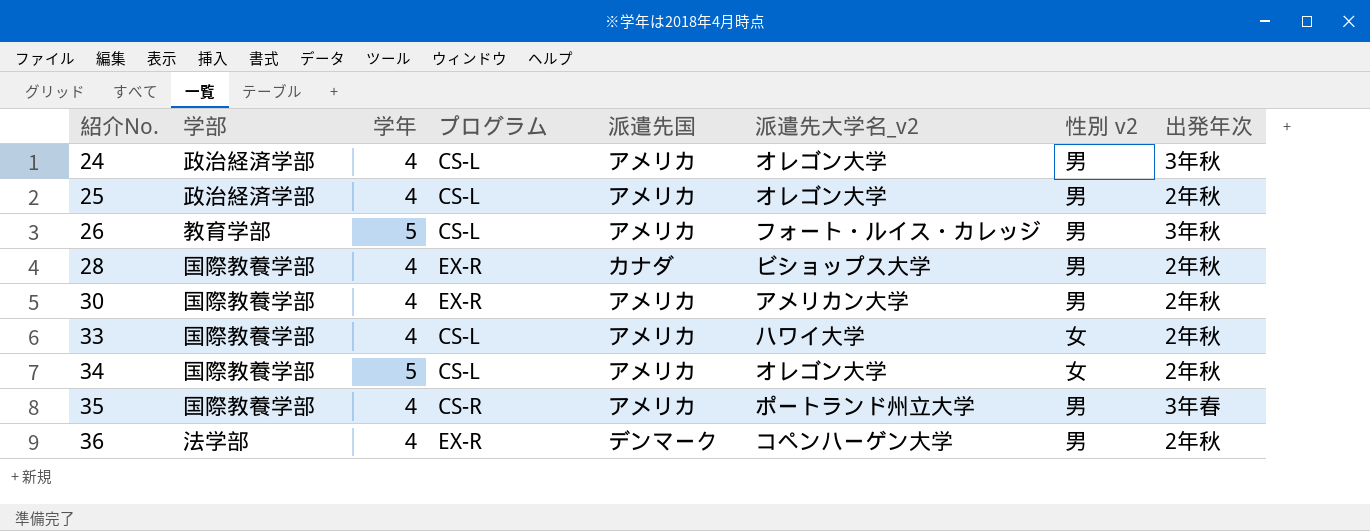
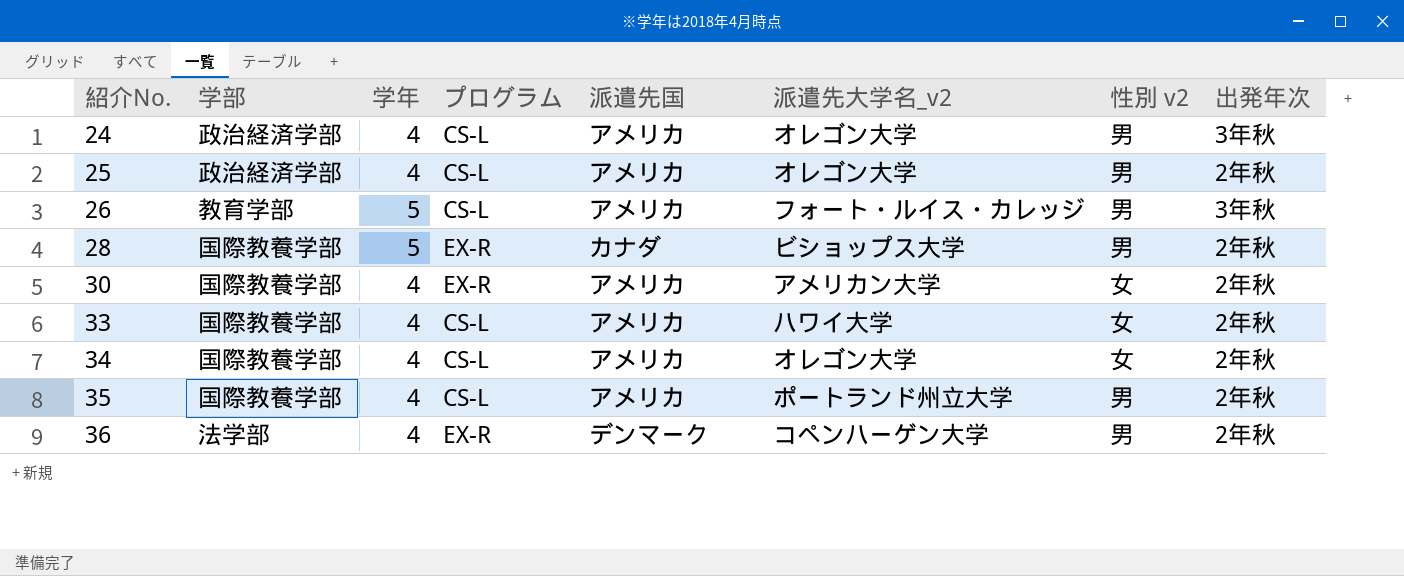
28 | 学年: 4 -> 5
30 | 性別 v2: 男 -> 女
34 | 学年: 5 -> 4
35 | プログラム: CS-R -> CS-L
35 | 出発年次: 3年春 -> 2年秋

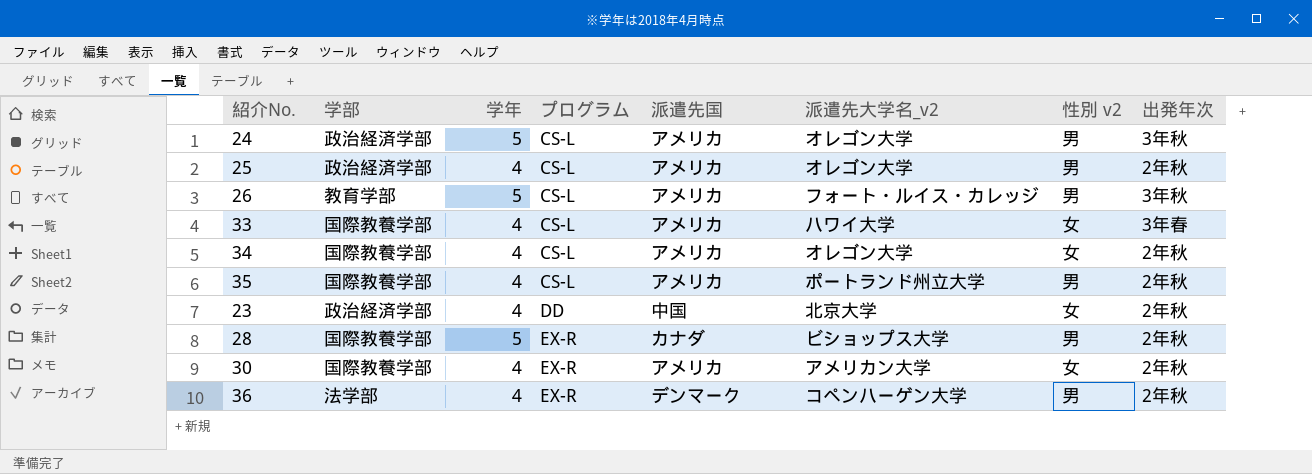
row order: 紹介No. ascending -> プログラム ascending
24 | 学年: 4 -> 5
33 | 出発年次: 2年秋 -> 3年春
row 23: none -> 政治経済学部 | 4 | DD | 中国 | 北京大学 | 女 | 2年秋

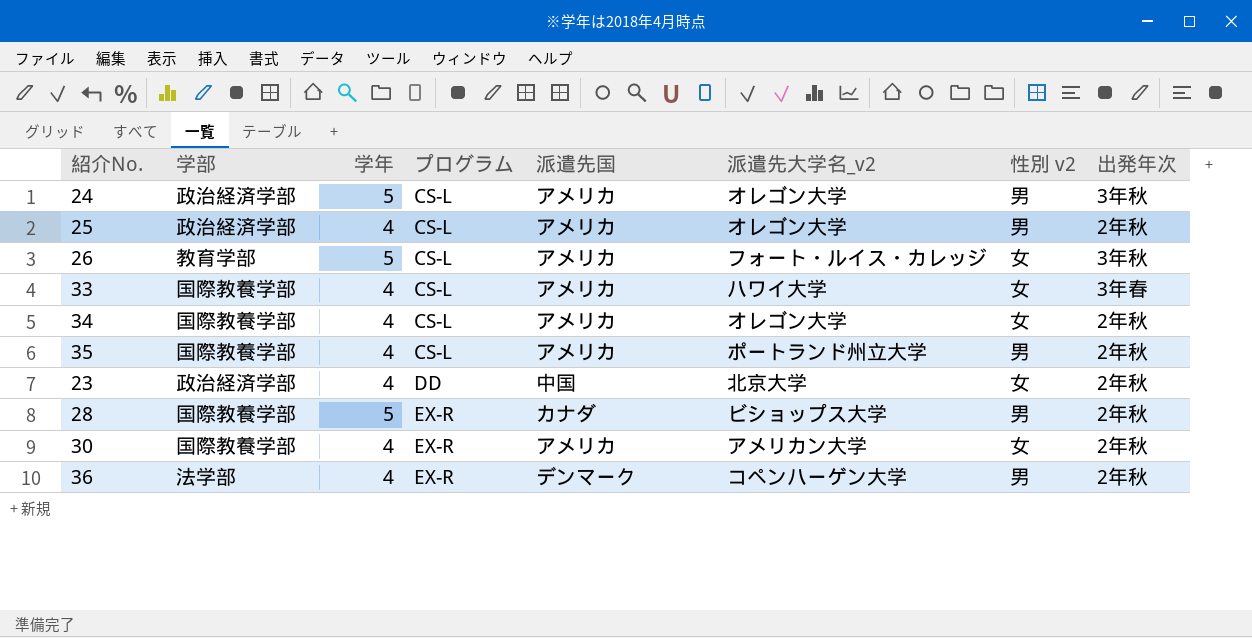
26 | 性別 v2: 男 -> 女

